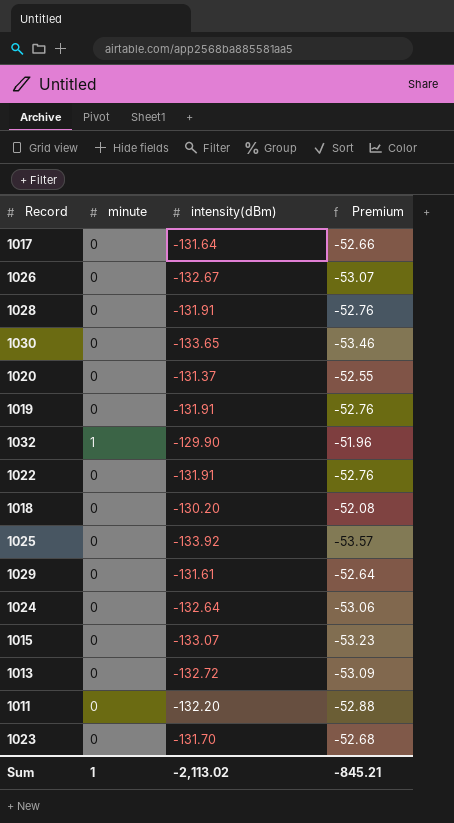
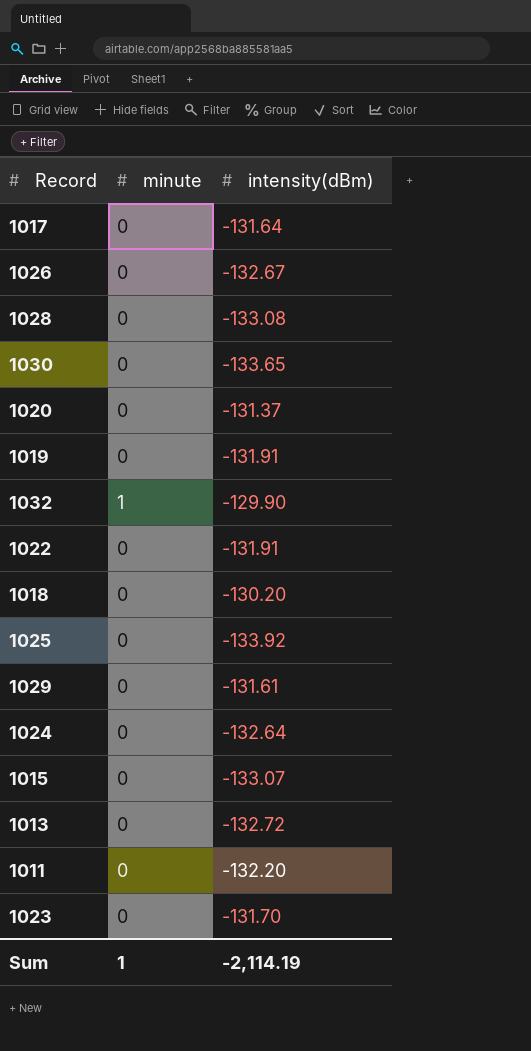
column Premium | formula: [intensity(dBm)] * 0.4 -> none
1028 | intensity(dBm): -131.91 -> -133.08
Sum | intensity(dBm): -2,113.02 -> -2,114.19

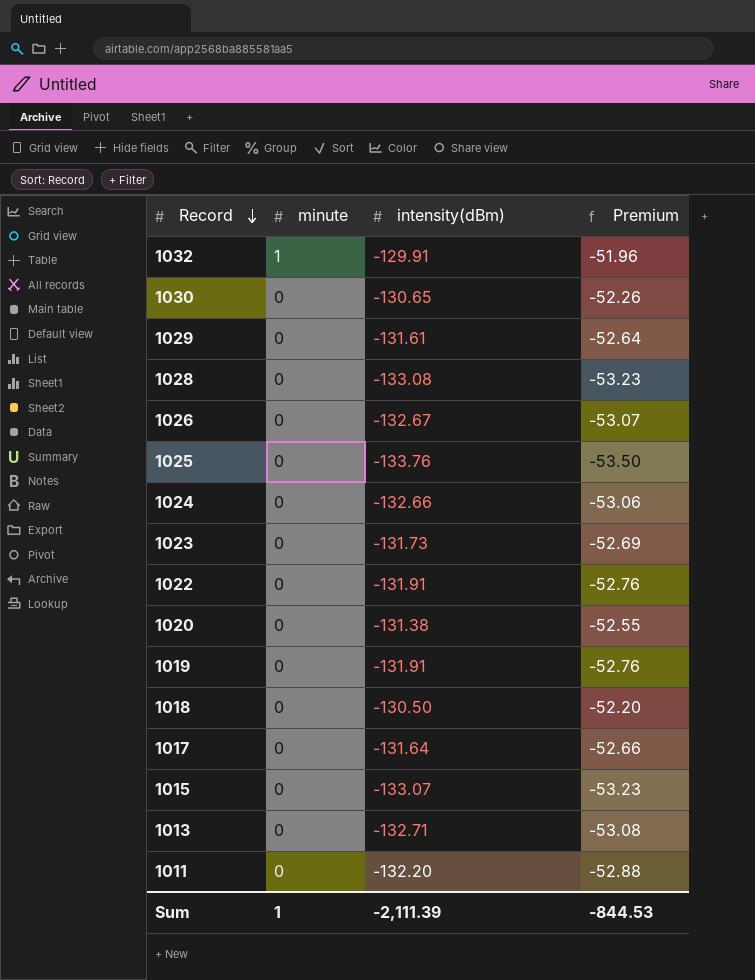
row order: none -> Record descending
column Premium | formula: none -> [intensity(dBm)] * 0.4
1032 | intensity(dBm): -129.90 -> -129.91
1030 | intensity(dBm): -133.65 -> -130.65
1025 | intensity(dBm): -133.92 -> -133.76
1024 | intensity(dBm): -132.64 -> -132.66
1023 | intensity(dBm): -131.70 -> -131.73
1020 | intensity(dBm): -131.37 -> -131.38
1018 | intensity(dBm): -130.20 -> -130.50
1013 | intensity(dBm): -132.72 -> -132.71
Sum | intensity(dBm): -2,114.19 -> -2,111.39

